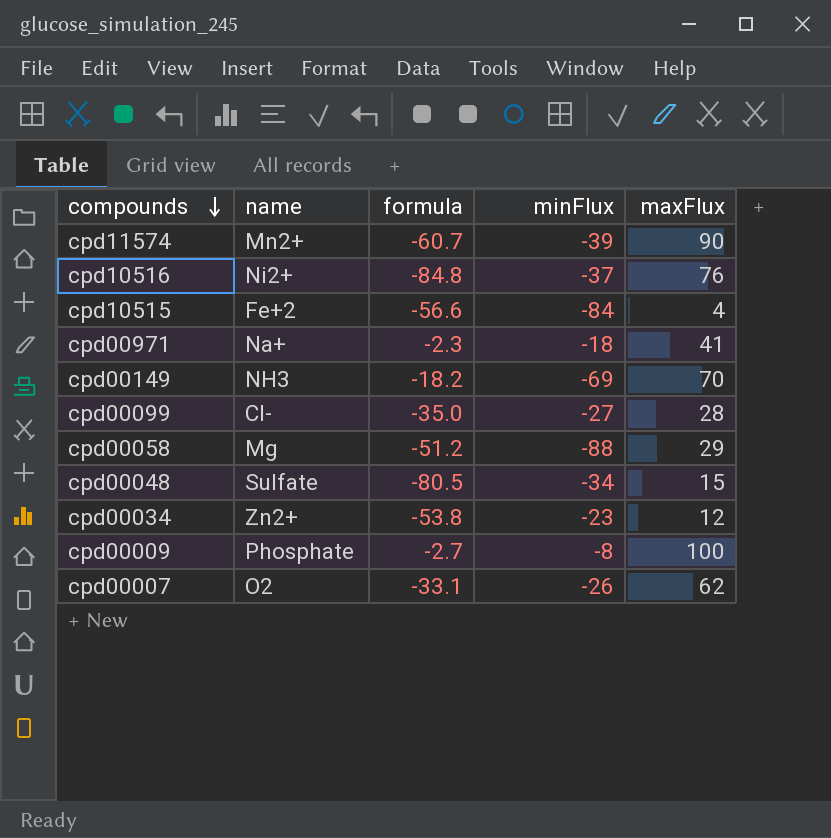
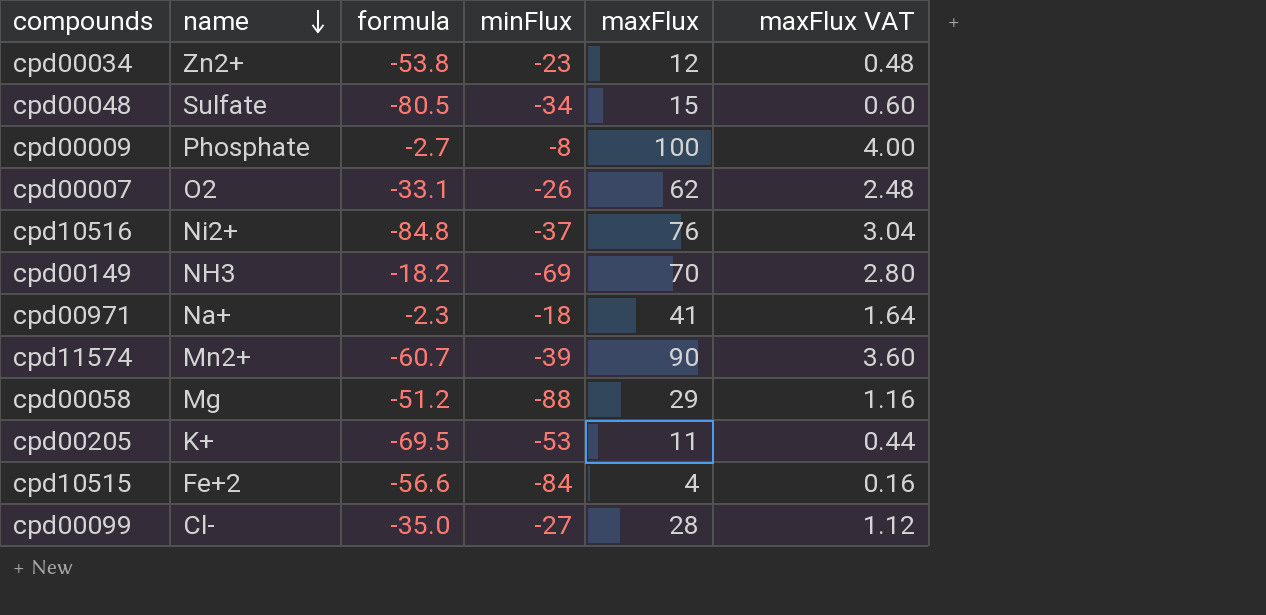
row order: compounds descending -> name descending
column maxFlux VAT | formula: none -> [maxFlux] * 0.04
row cpd00205: none -> K+ | -69.5 | -53 | 11 | 0.44

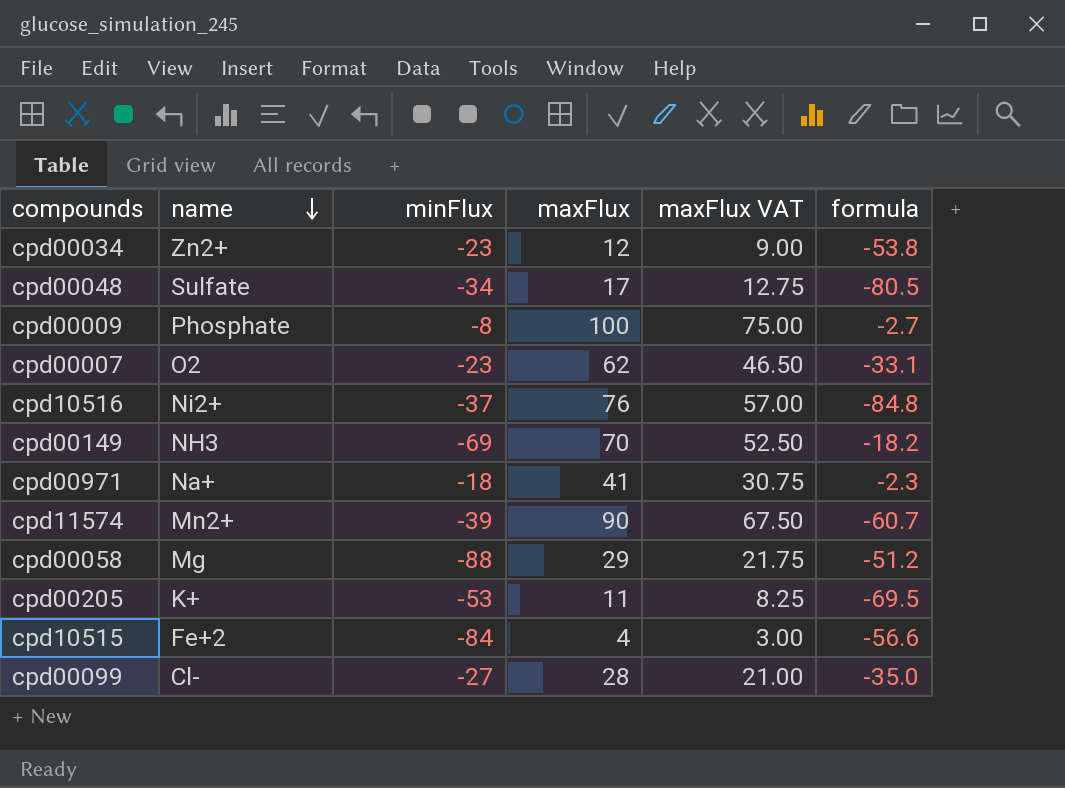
column maxFlux VAT | formula: [maxFlux] * 0.04 -> [maxFlux] * 0.75
column formula | position: 3 -> 6
cpd00048 | maxFlux: 15 -> 17
cpd00007 | minFlux: -26 -> -23

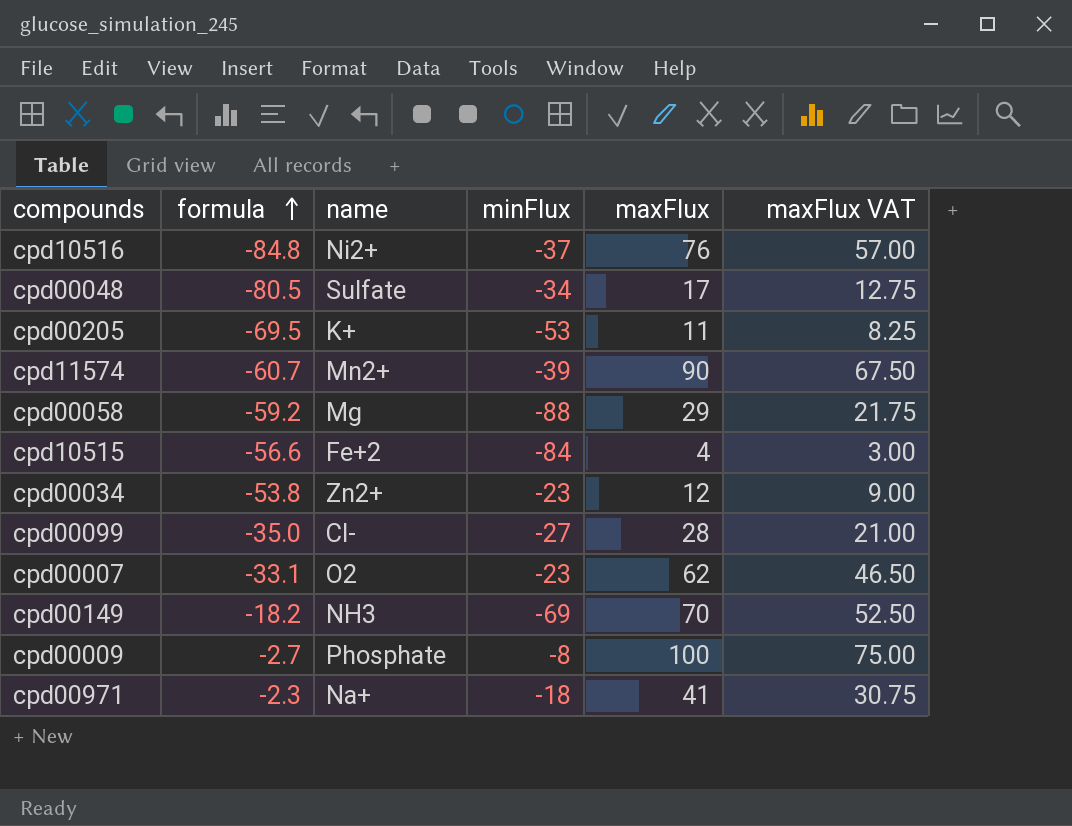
row order: name descending -> formula ascending
column formula | position: 6 -> 2
cpd00058 | formula: -51.2 -> -59.2

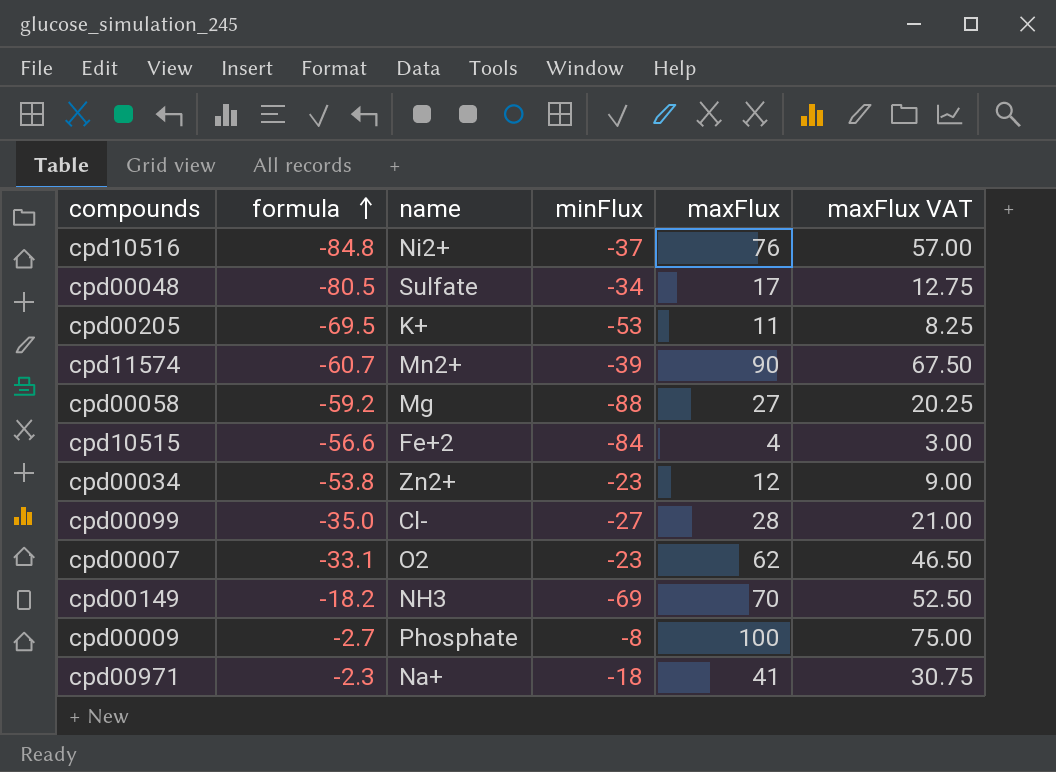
cpd00058 | maxFlux: 29 -> 27
cpd00058 | maxFlux VAT: 21.75 -> 20.25

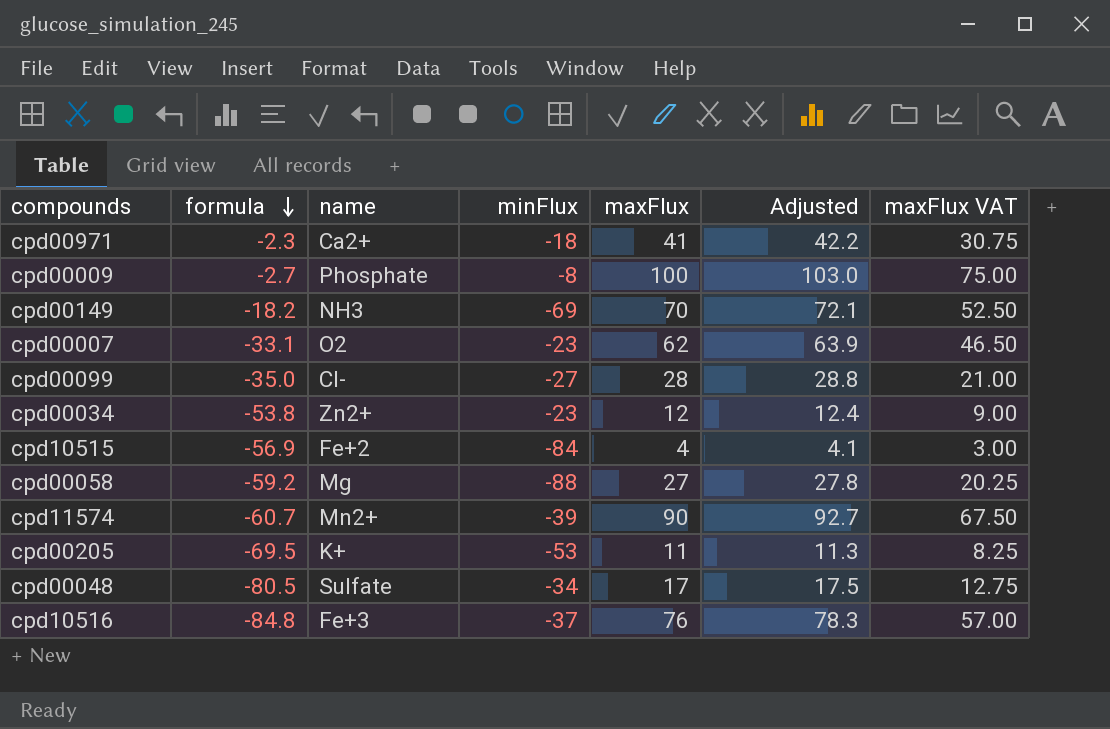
row order: formula ascending -> formula descending
column Adjusted | formula: none -> [maxFlux] * 1.03
cpd00971 | name: Na+ -> Ca2+
cpd10515 | formula: -56.6 -> -56.9
cpd10516 | name: Ni2+ -> Fe+3

